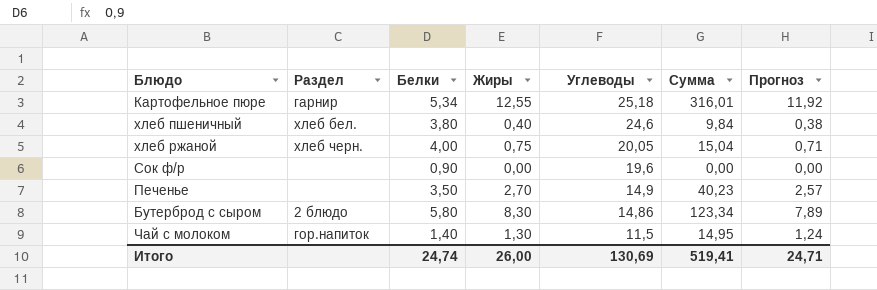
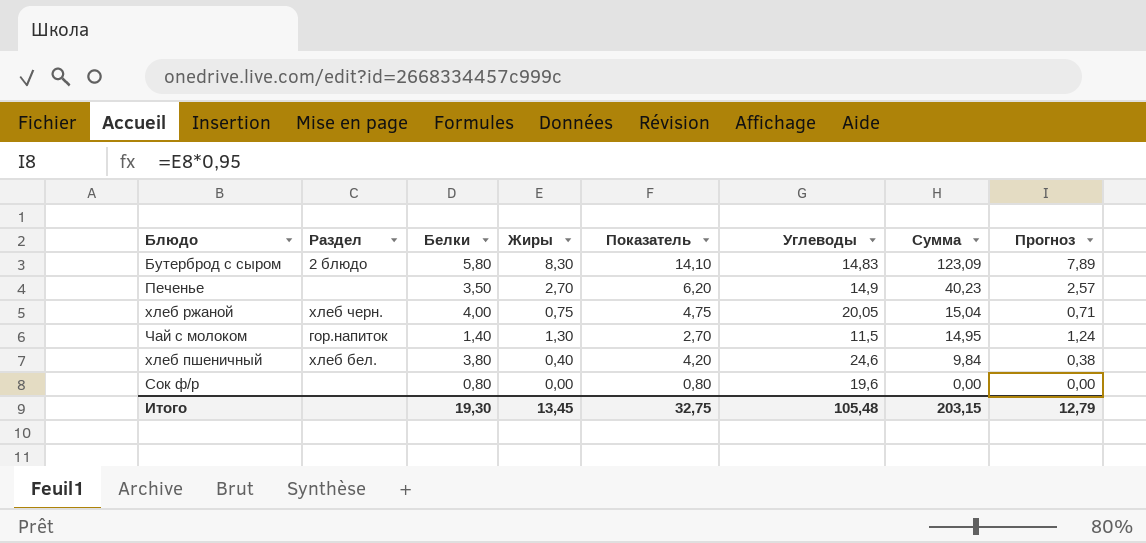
row order: Углеводы descending -> Сумма descending
column Показатель | formula: none -> [Белки] + [Жиры]
row Картофельное пюре: гарнир | 5,34 | 12,55 | 25,18 | 316,01 | 11,92 -> none
Бутерброд с сыром | Углеводы: 14,86 -> 14,83
Бутерброд с сыром | Сумма: 123,34 -> 123,09
Сок ф/р | Белки: 0,90 -> 0,80
Итого | Белки: 24,74 -> 19,30
Итого | Жиры: 26,00 -> 13,45
Итого | Углеводы: 130,69 -> 105,48
Итого | Сумма: 519,41 -> 203,15
Итого | Прогноз: 24,71 -> 12,79

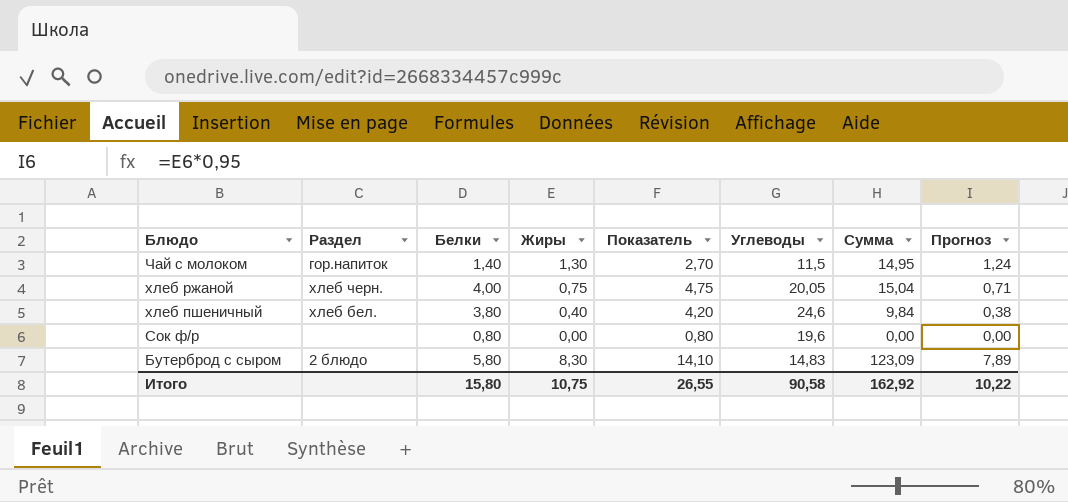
row order: Сумма descending -> Блюдо descending
row Печенье: none | 3,50 | 2,70 | 6,20 | 14,9 | 40,23 | 2,57 -> none
Итого | Белки: 19,30 -> 15,80
Итого | Жиры: 13,45 -> 10,75
Итого | Показатель: 32,75 -> 26,55
Итого | Углеводы: 105,48 -> 90,58
Итого | Сумма: 203,15 -> 162,92
Итого | Прогноз: 12,79 -> 10,22

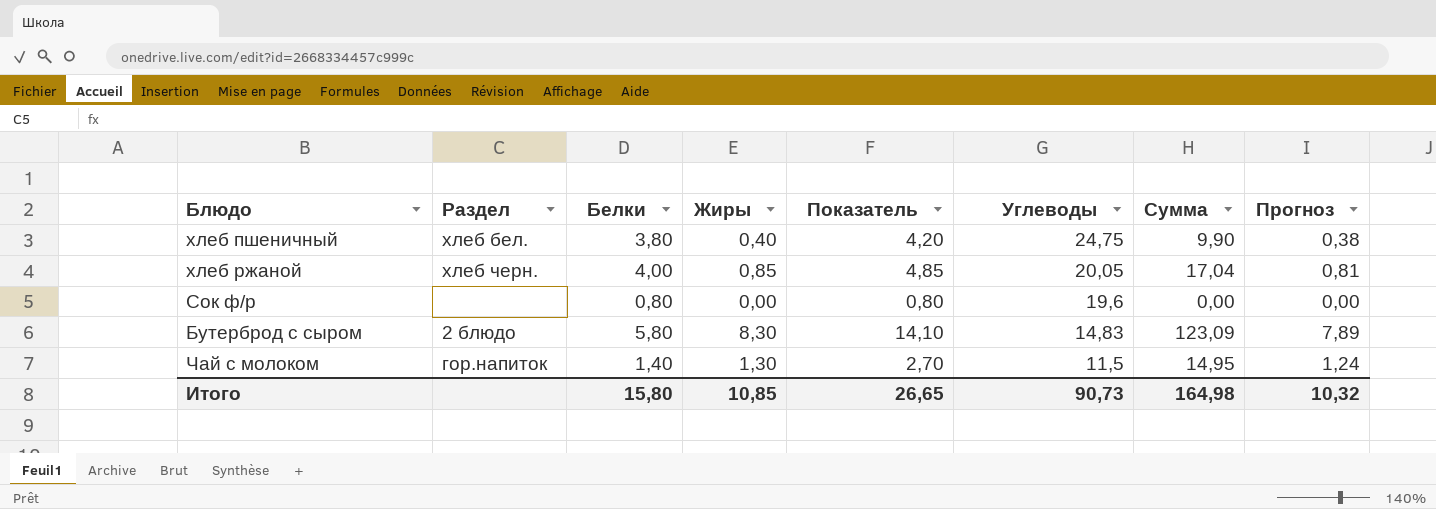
row order: Блюдо descending -> Углеводы descending
хлеб пшеничный | Углеводы: 24,6 -> 24,75
хлеб пшеничный | Сумма: 9,84 -> 9,90
хлеб ржаной | Жиры: 0,75 -> 0,85
хлеб ржаной | Показатель: 4,75 -> 4,85
хлеб ржаной | Сумма: 15,04 -> 17,04
хлеб ржаной | Прогноз: 0,71 -> 0,81
Итого | Жиры: 10,75 -> 10,85
Итого | Показатель: 26,55 -> 26,65
Итого | Углеводы: 90,58 -> 90,73
Итого | Сумма: 162,92 -> 164,98
Итого | Прогноз: 10,22 -> 10,32

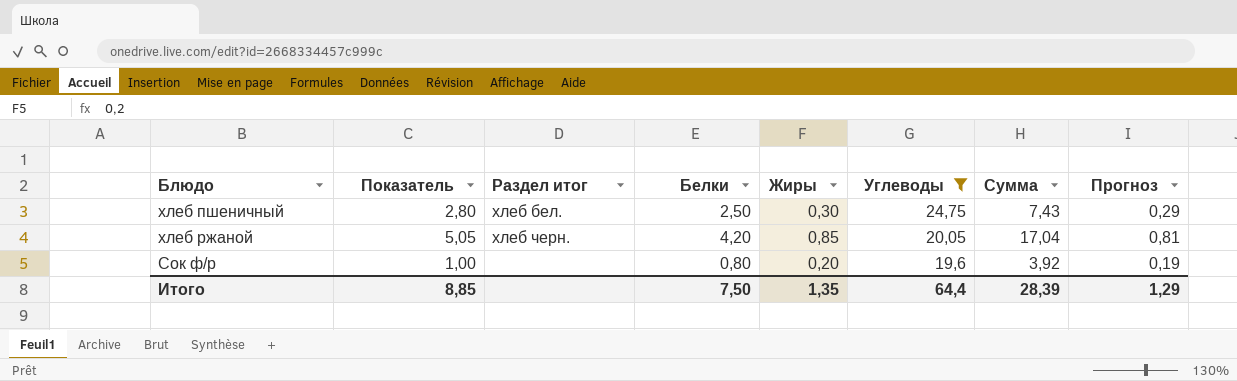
filter: none -> Углеводы >= 19,6
column Показатель | position: 5 -> 2
column name: Раздел -> Раздел итог
хлеб пшеничный | Показатель: 4,20 -> 2,80
хлеб пшеничный | Белки: 3,80 -> 2,50
хлеб пшеничный | Жиры: 0,40 -> 0,30
хлеб пшеничный | Сумма: 9,90 -> 7,43
хлеб пшеничный | Прогноз: 0,38 -> 0,29
хлеб ржаной | Показатель: 4,85 -> 5,05
хлеб ржаной | Белки: 4,00 -> 4,20
Сок ф/р | Показатель: 0,80 -> 1,00
Сок ф/р | Жиры: 0,00 -> 0,20
Сок ф/р | Сумма: 0,00 -> 3,92
Сок ф/р | Прогноз: 0,00 -> 0,19
Итого | Показатель: 26,65 -> 8,85
Итого | Белки: 15,80 -> 7,50
Итого | Жиры: 10,85 -> 1,35
Итого | Углеводы: 90,73 -> 64,4
Итого | Сумма: 164,98 -> 28,39
Итого | Прогноз: 10,32 -> 1,29

